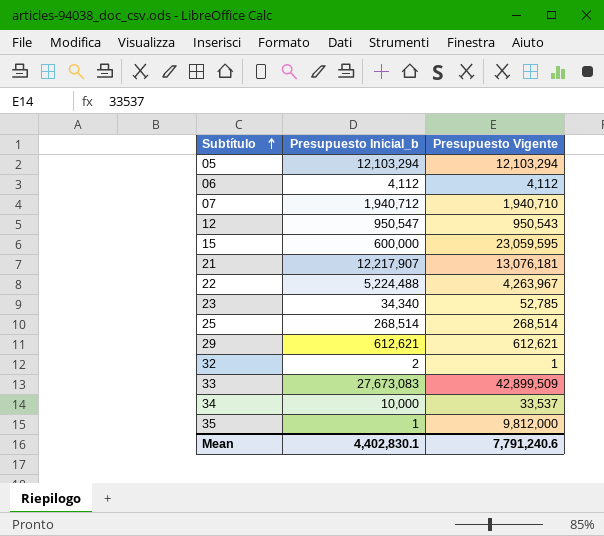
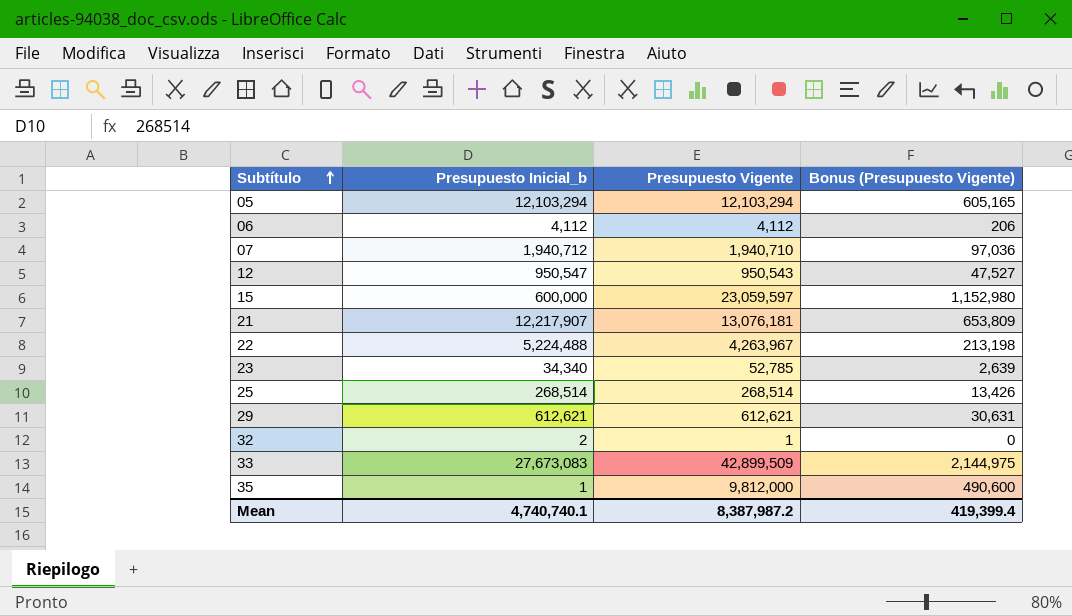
column Bonus (Presupuesto Vigente) | formula: none -> [Presupuesto Vigente] * 0.05
row 34: 10,000 | 33,537 -> none
15 | Presupuesto Vigente: 23,059,595 -> 23,059,597
Mean | Presupuesto Inicial_b: 4,402,830.1 -> 4,740,740.1
Mean | Presupuesto Vigente: 7,791,240.6 -> 8,387,987.2

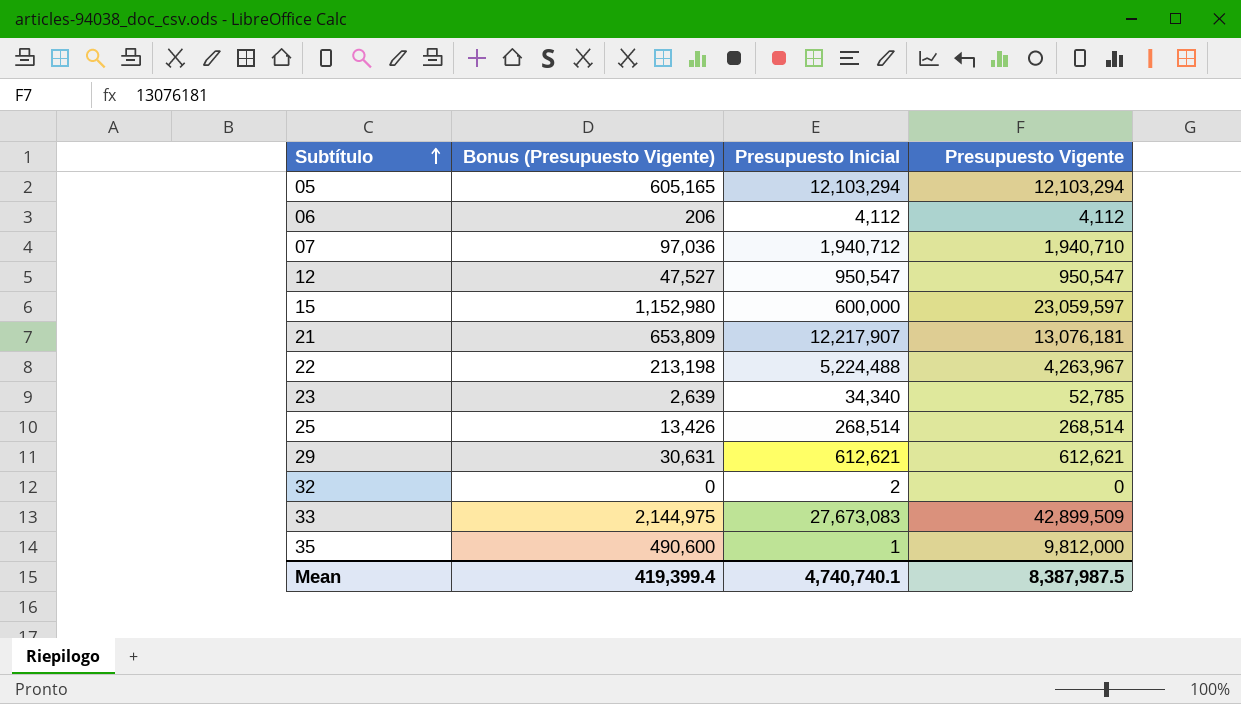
column Bonus (Presupuesto Vigente) | position: 4 -> 2
column name: Presupuesto Inicial_b -> Presupuesto Inicial
12 | Presupuesto Vigente: 950,543 -> 950,547
32 | Presupuesto Vigente: 1 -> 0
Mean | Presupuesto Vigente: 8,387,987.2 -> 8,387,987.5

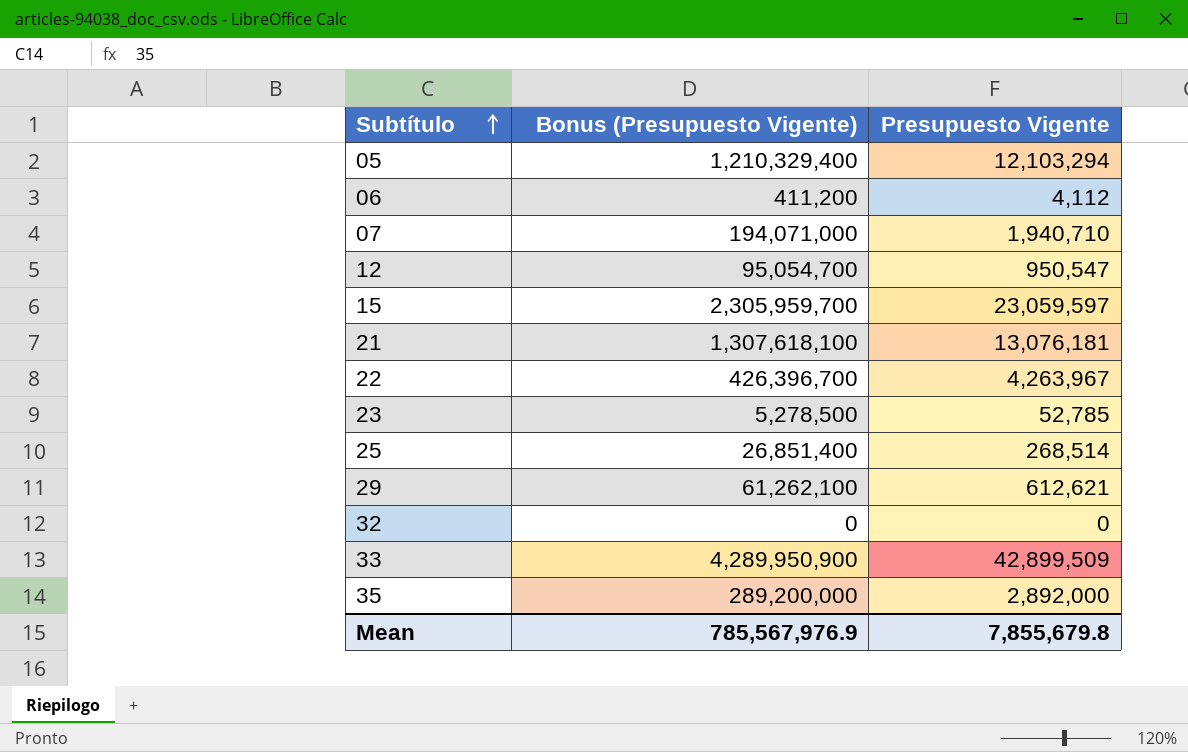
column Presupuesto Inicial | position: 3 -> none
column Bonus (Presupuesto Vigente) | formula: [Presupuesto Vigente] * 0.05 -> [Presupuesto Vigente] * 100
35 | Presupuesto Vigente: 9,812,000 -> 2,892,000
Mean | Bonus (Presupuesto Vigente): 419,399.4 -> 785,567,976.9
Mean | Presupuesto Vigente: 8,387,987.5 -> 7,855,679.8

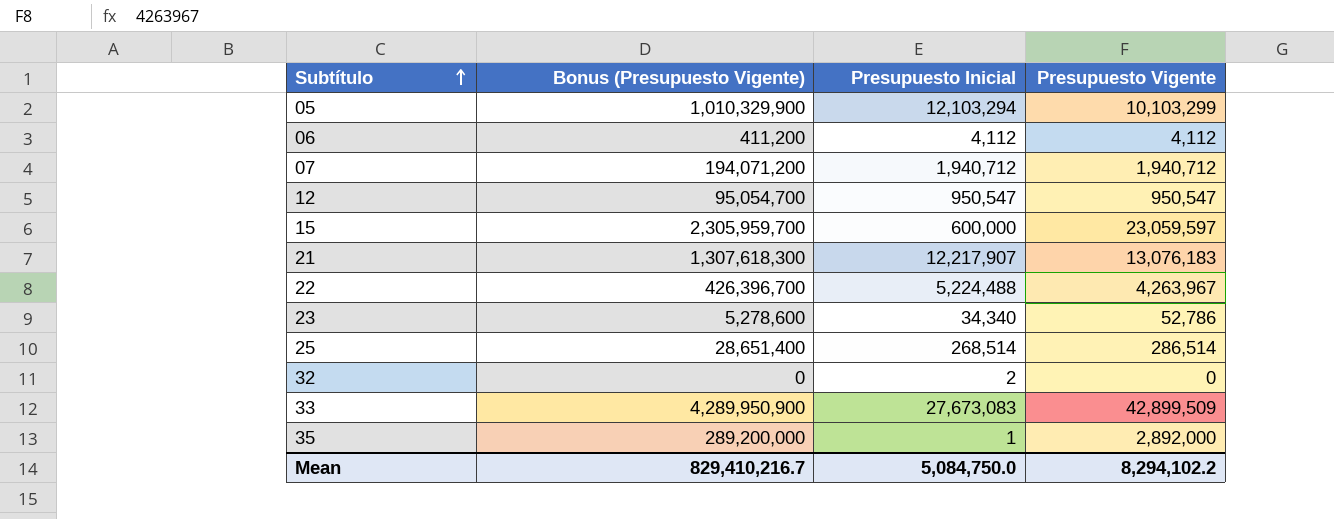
column Presupuesto Inicial | position: none -> 3
row 29: 61,262,100 | 612,621 -> none
05 | Bonus (Presupuesto Vigente): 1,210,329,400 -> 1,010,329,900
05 | Presupuesto Vigente: 12,103,294 -> 10,103,299
07 | Bonus (Presupuesto Vigente): 194,071,000 -> 194,071,200
07 | Presupuesto Vigente: 1,940,710 -> 1,940,712
21 | Bonus (Presupuesto Vigente): 1,307,618,100 -> 1,307,618,300
21 | Presupuesto Vigente: 13,076,181 -> 13,076,183
23 | Bonus (Presupuesto Vigente): 5,278,500 -> 5,278,600
23 | Presupuesto Vigente: 52,785 -> 52,786
25 | Bonus (Presupuesto Vigente): 26,851,400 -> 28,651,400
25 | Presupuesto Vigente: 268,514 -> 286,514
Mean | Bonus (Presupuesto Vigente): 785,567,976.9 -> 829,410,216.7
Mean | Presupuesto Vigente: 7,855,679.8 -> 8,294,102.2

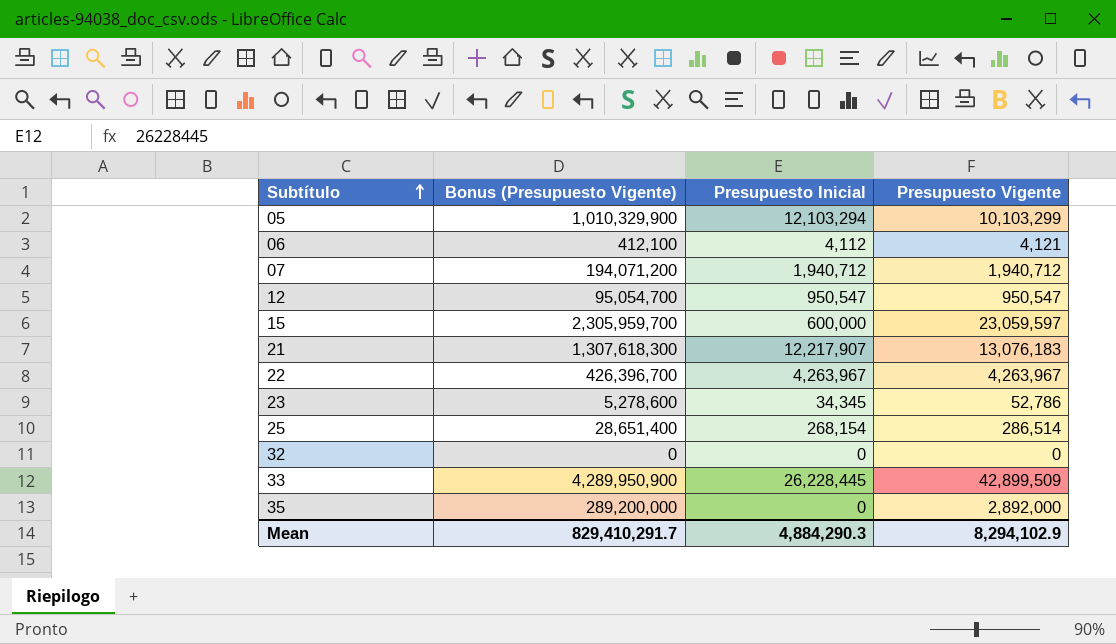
06 | Bonus (Presupuesto Vigente): 411,200 -> 412,100
06 | Presupuesto Vigente: 4,112 -> 4,121
22 | Presupuesto Inicial: 5,224,488 -> 4,263,967
23 | Presupuesto Inicial: 34,340 -> 34,345
25 | Presupuesto Inicial: 268,514 -> 268,154
32 | Presupuesto Inicial: 2 -> 0
33 | Presupuesto Inicial: 27,673,083 -> 26,228,445
35 | Presupuesto Inicial: 1 -> 0
Mean | Bonus (Presupuesto Vigente): 829,410,216.7 -> 829,410,291.7
Mean | Presupuesto Inicial: 5,084,750.0 -> 4,884,290.3
Mean | Presupuesto Vigente: 8,294,102.2 -> 8,294,102.9

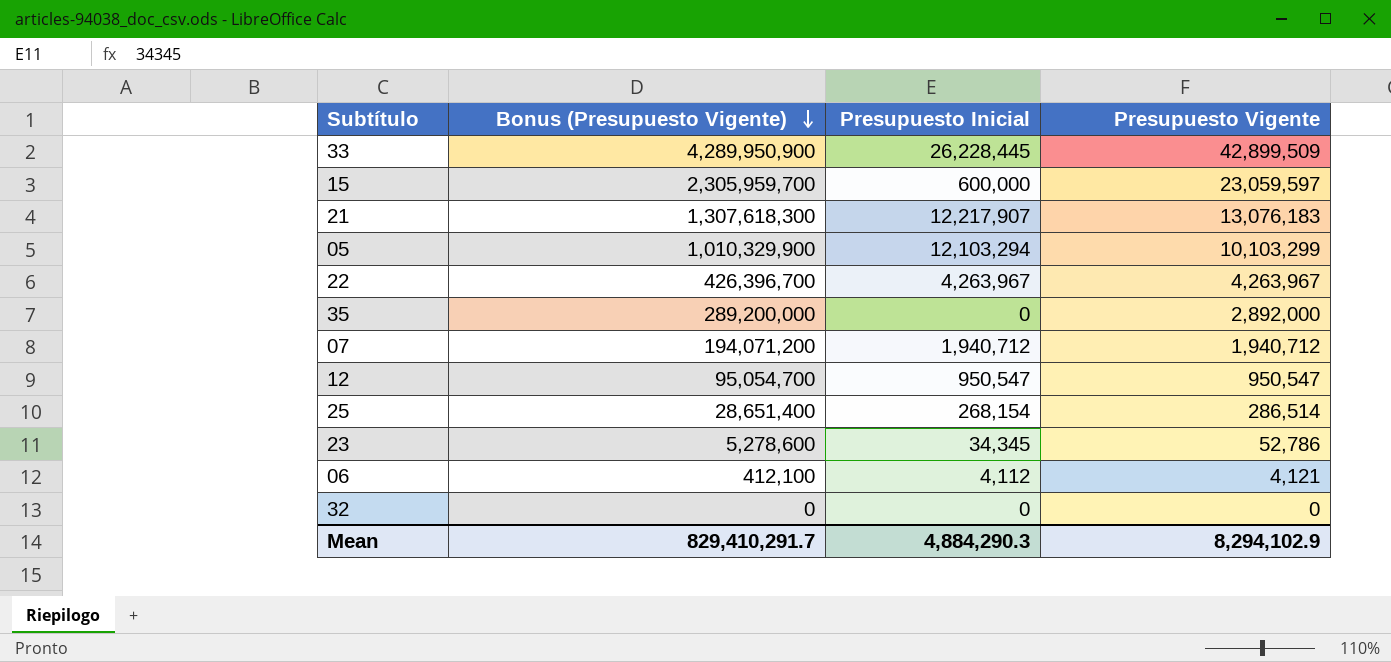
row order: Subtítulo ascending -> Bonus (Presupuesto Vigente) descending

